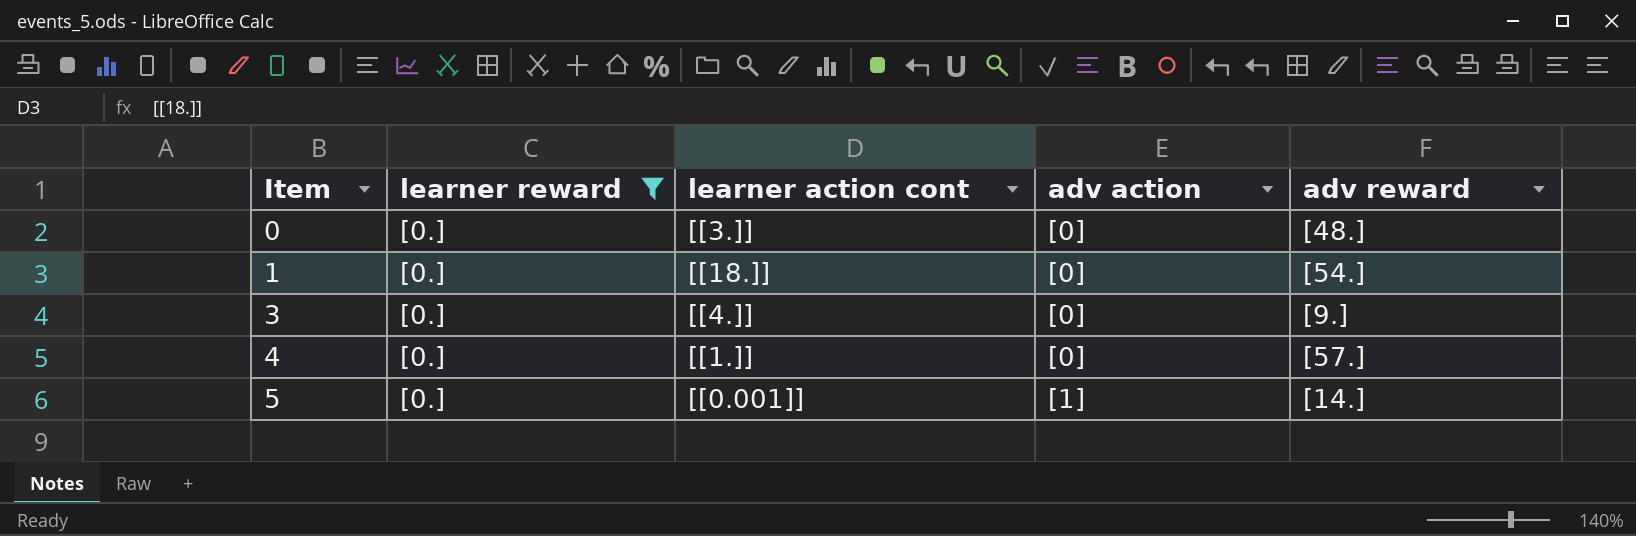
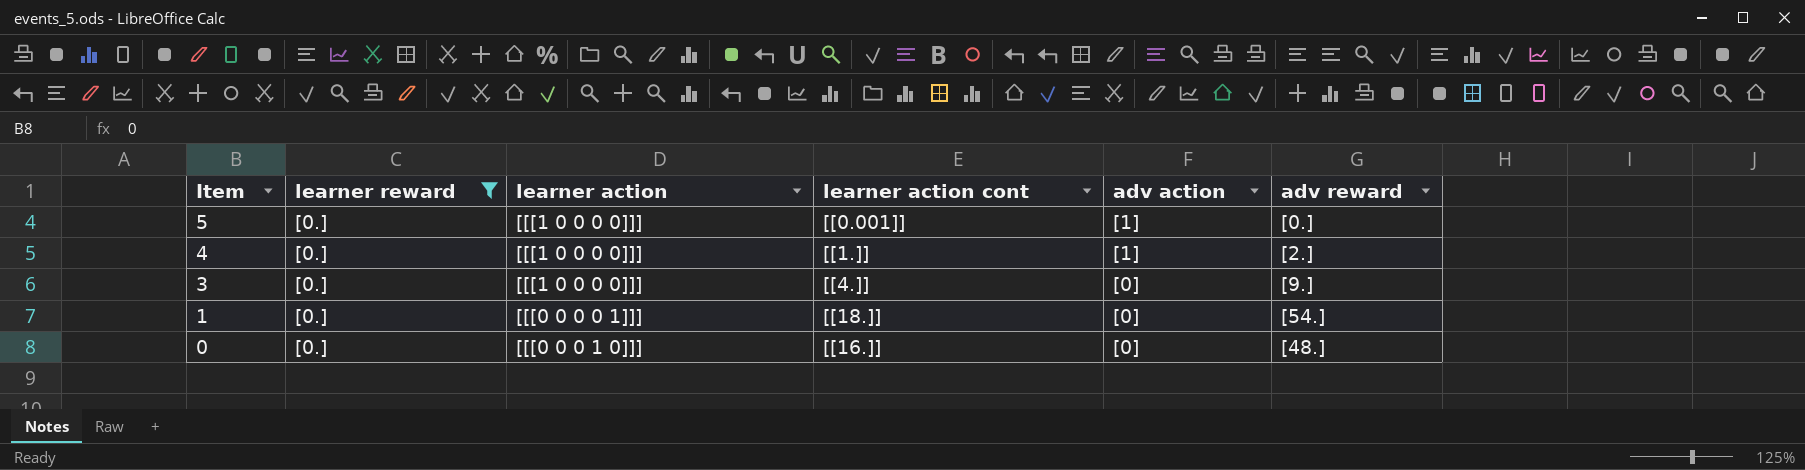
row order: Item ascending -> Item descending
column learner action | position: none -> 3
5 | adv reward: [14.] -> [0.]
4 | adv action: [0] -> [1]
4 | adv reward: [57.] -> [2.]
0 | learner action cont: [[3.]] -> [[16.]]

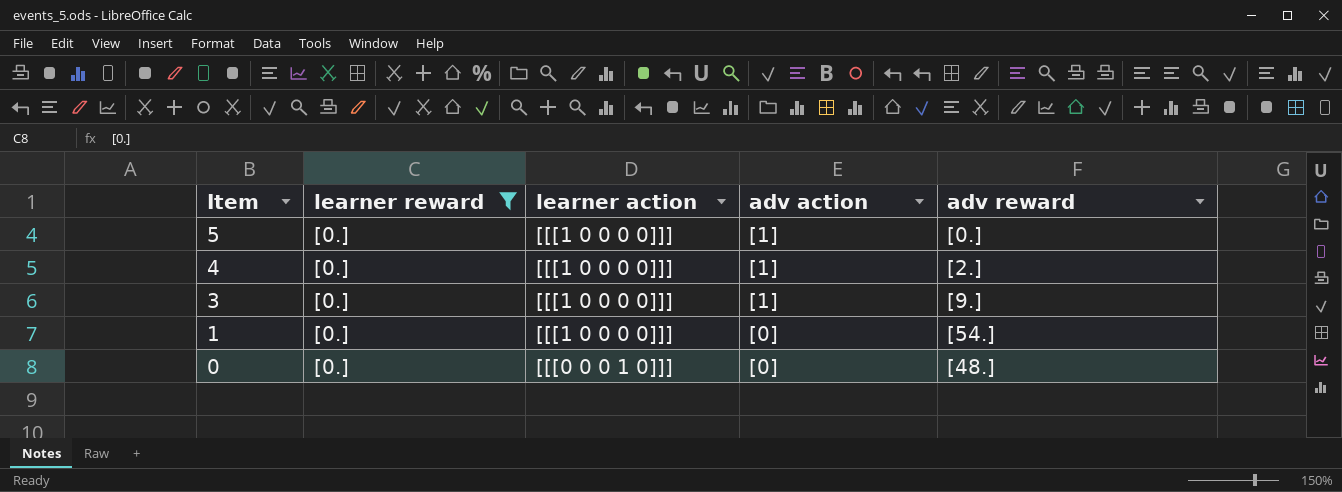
column learner action cont | position: 4 -> none
3 | adv action: [0] -> [1]
1 | learner action: [[[0 0 0 0 1]]] -> [[[1 0 0 0 0]]]

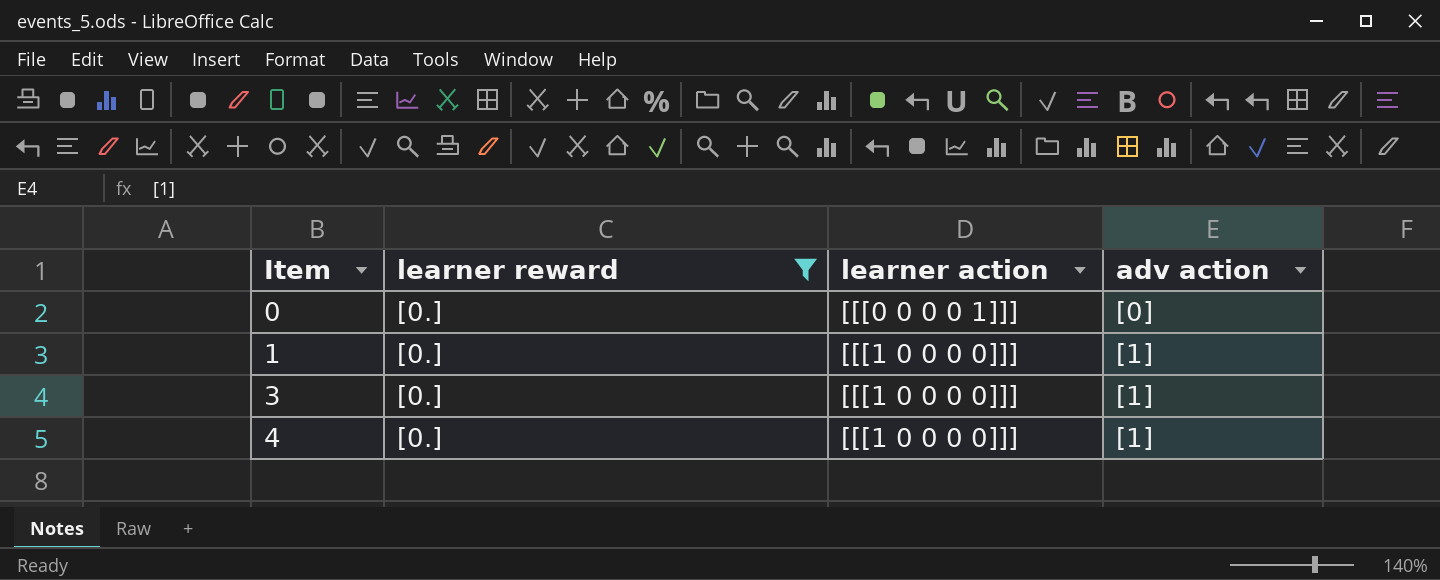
row order: Item descending -> Item ascending
column adv reward | position: 5 -> none
row 5: [0.] | [[[1 0 0 0 0]]] | [1] | [0.] -> none
0 | learner action: [[[0 0 0 1 0]]] -> [[[0 0 0 0 1]]]
1 | adv action: [0] -> [1]

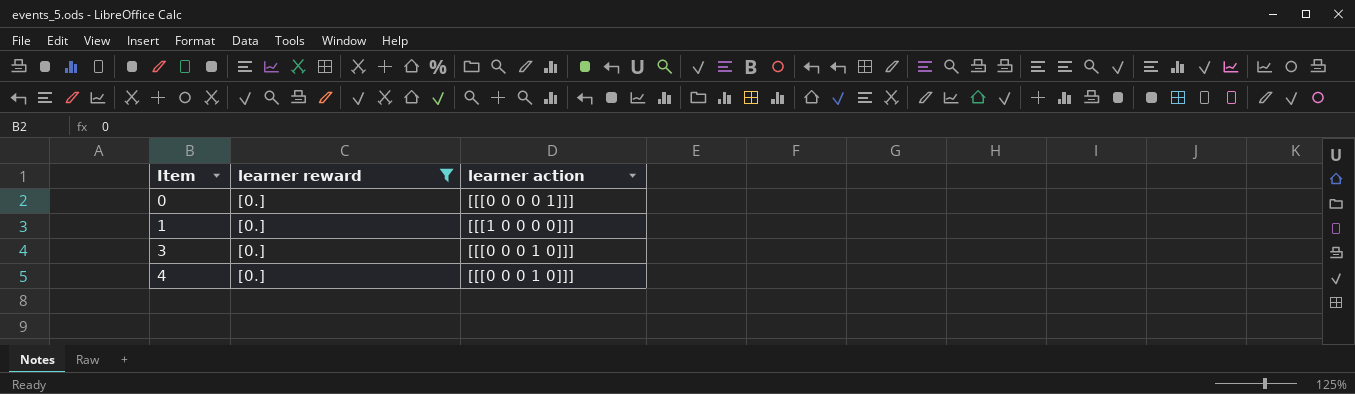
column adv action | position: 4 -> none
3 | learner action: [[[1 0 0 0 0]]] -> [[[0 0 0 1 0]]]
4 | learner action: [[[1 0 0 0 0]]] -> [[[0 0 0 1 0]]]

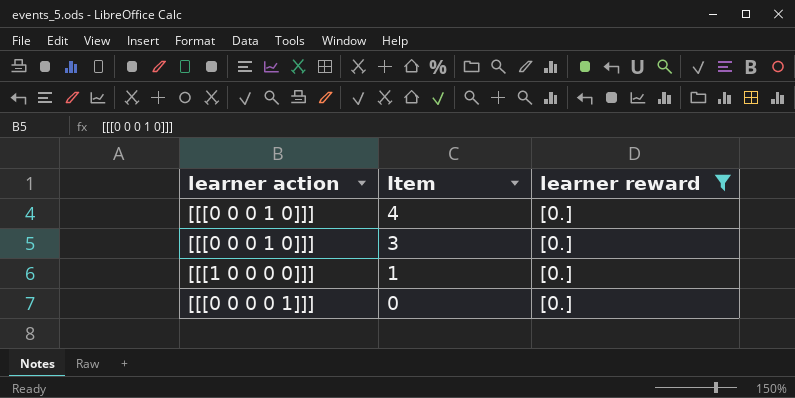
row order: Item ascending -> Item descending
column learner action | position: 3 -> 1

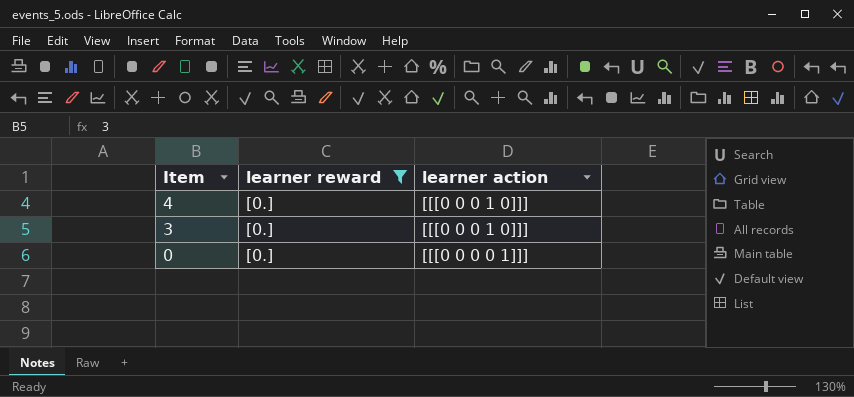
column learner action | position: 1 -> 3
row 1: [[[1 0 0 0 0]]] | [0.] -> none

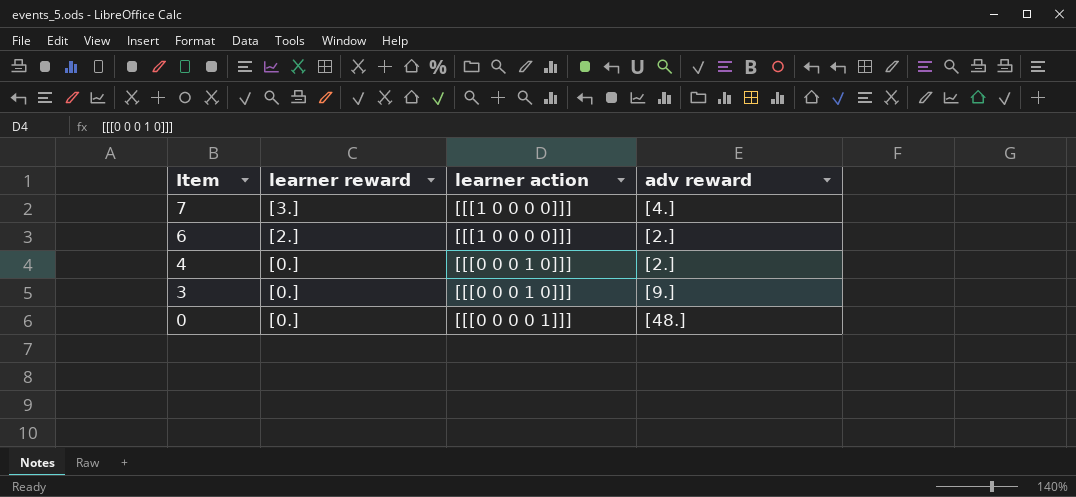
filter: learner reward = [0.] -> none
column adv reward | position: none -> 4

